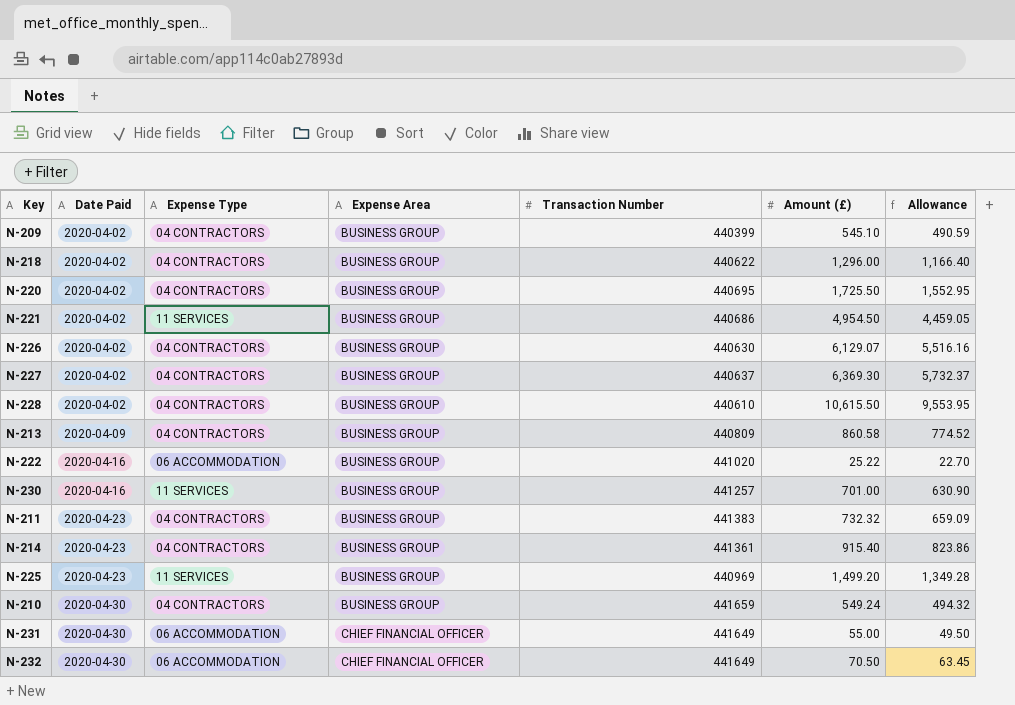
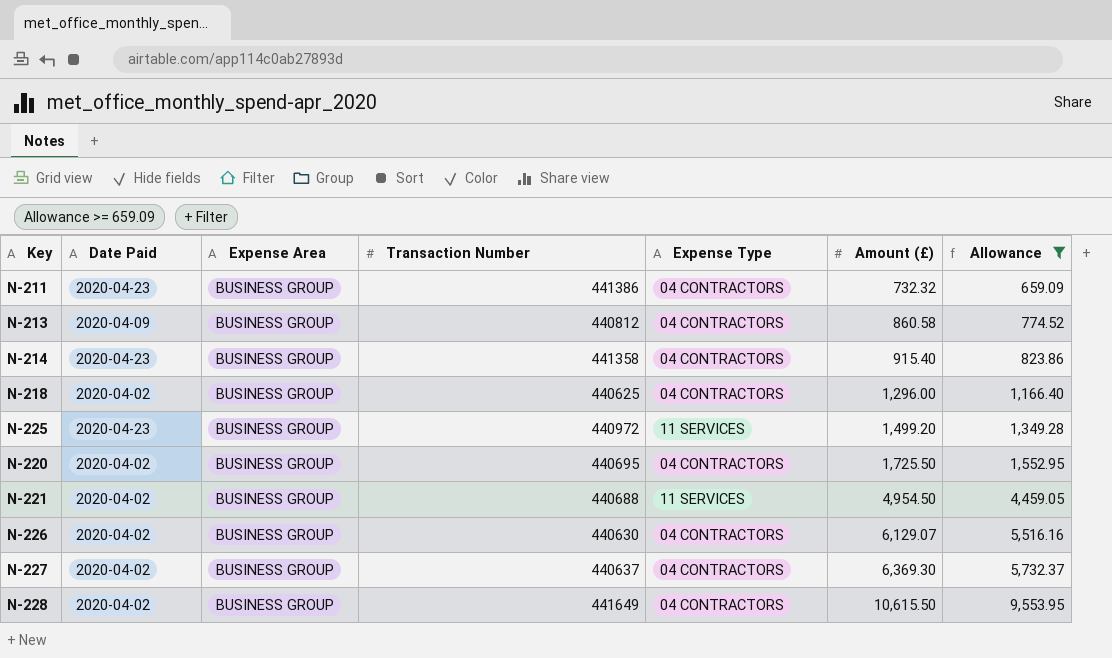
filter: none -> Allowance >= 659.09
row order: Date Paid ascending -> Amount (£) ascending
column Expense Type | position: 3 -> 5
N-211 | Transaction Number: 441383 -> 441386
N-213 | Transaction Number: 440809 -> 440812
N-214 | Transaction Number: 441361 -> 441358
N-218 | Transaction Number: 440622 -> 440625
N-225 | Transaction Number: 440969 -> 440972
N-221 | Transaction Number: 440686 -> 440688
N-228 | Transaction Number: 440610 -> 441649

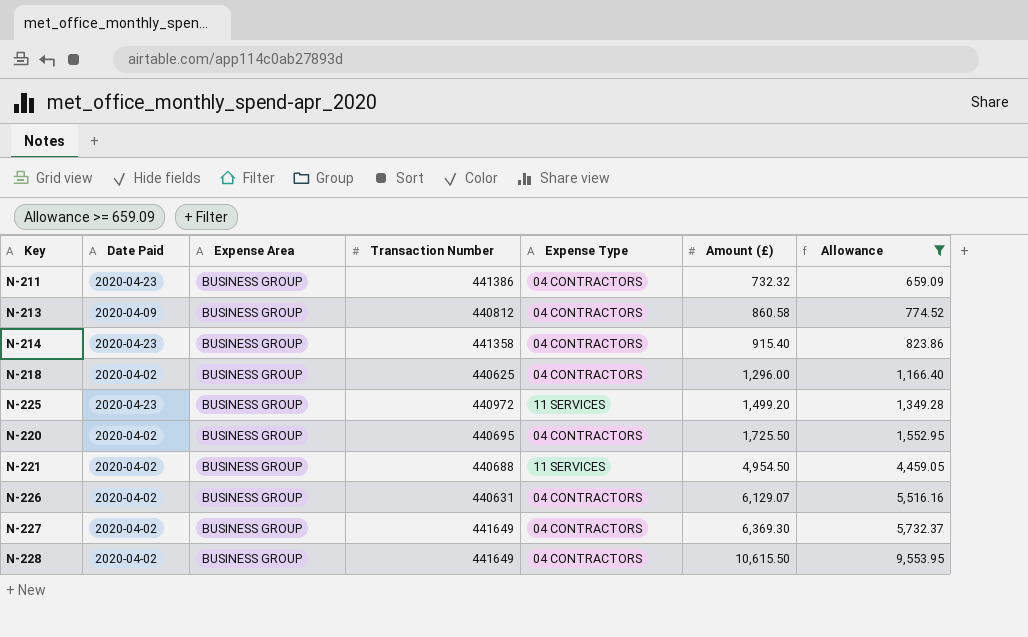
N-226 | Transaction Number: 440630 -> 440631
N-227 | Transaction Number: 440637 -> 441649

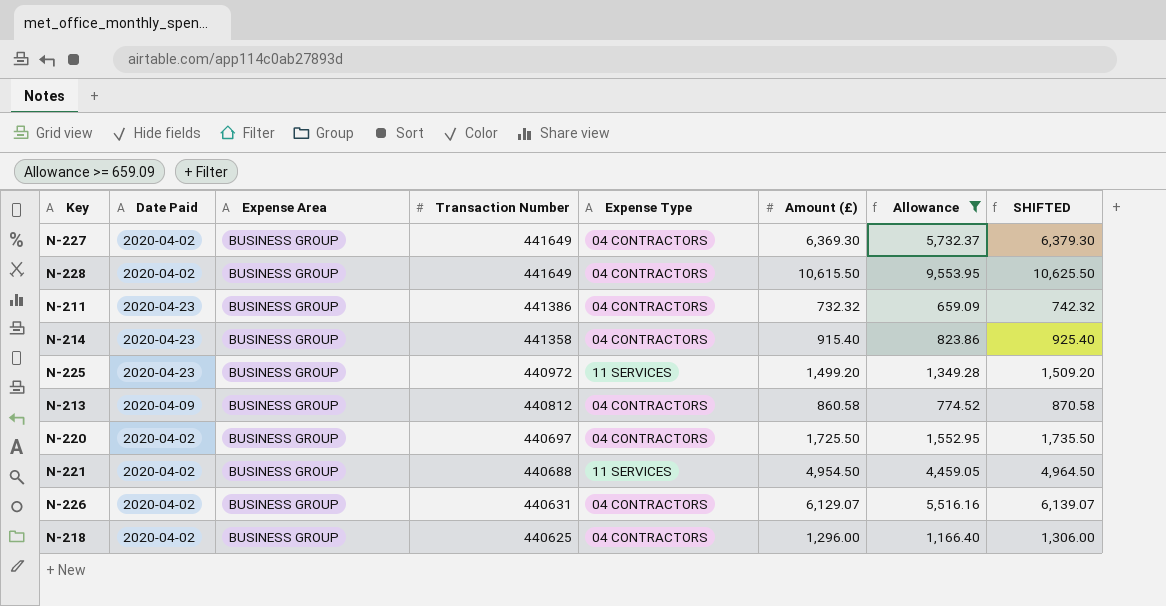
row order: Amount (£) ascending -> Transaction Number descending
column SHIFTED | formula: none -> [Amount (£)] + 10
N-220 | Transaction Number: 440695 -> 440697

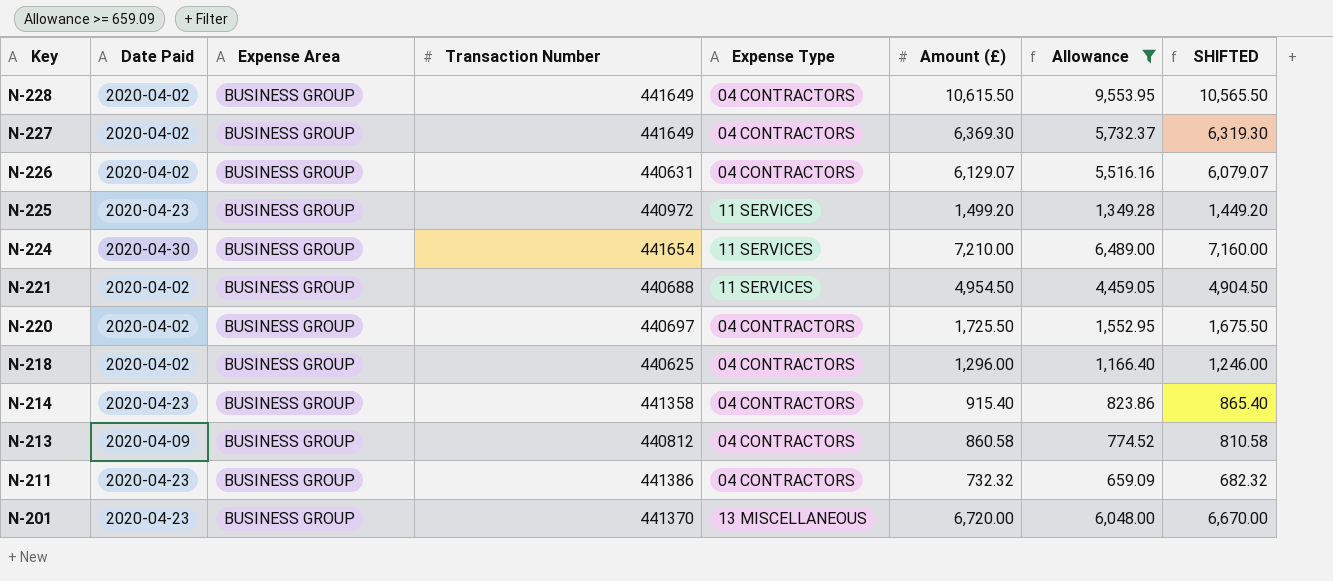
row order: Transaction Number descending -> Key descending
column SHIFTED | formula: [Amount (£)] + 10 -> [Amount (£)] - 50
row N-224: none -> 2020-04-30 | BUSINESS GROUP | 441654 | 11 SERVICES | 7,210.00 | 6,489.00 | 7,160.00
row N-201: none -> 2020-04-23 | BUSINESS GROUP | 441370 | 13 MISCELLANEOUS | 6,720.00 | 6,048.00 | 6,670.00

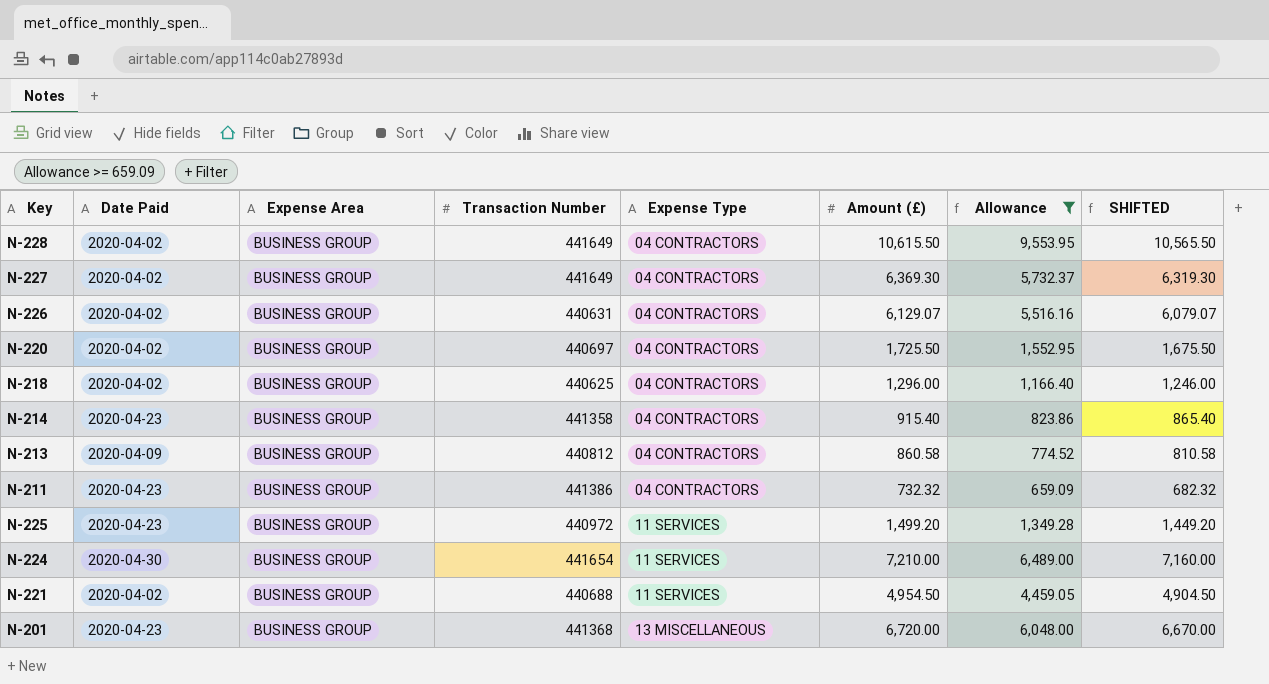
row order: Key descending -> Expense Type ascending
N-201 | Transaction Number: 441370 -> 441368

